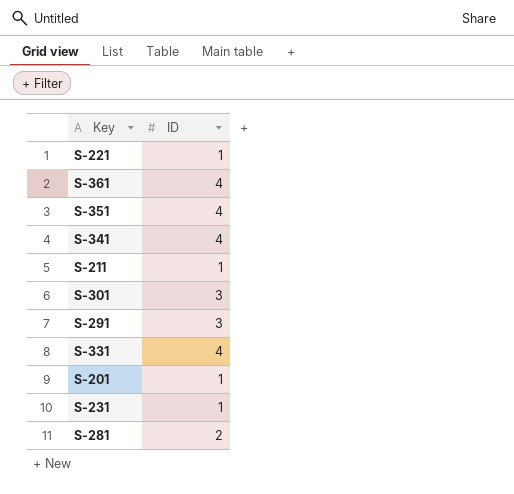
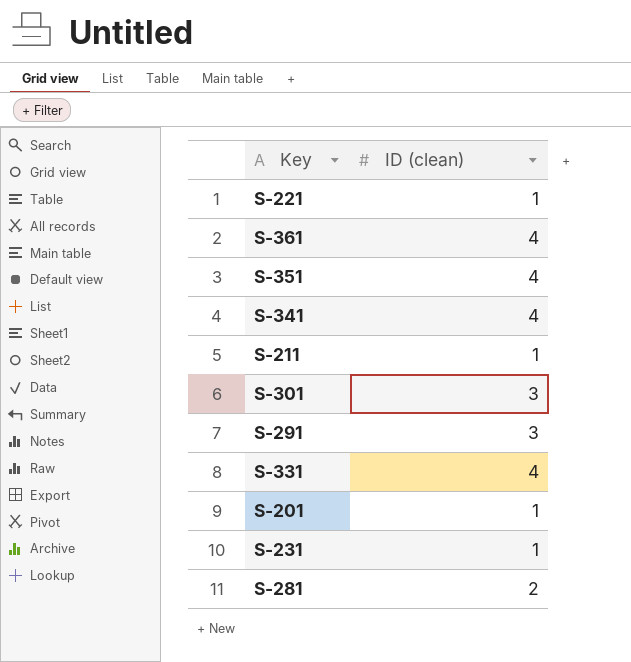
column name: ID -> ID (clean)

